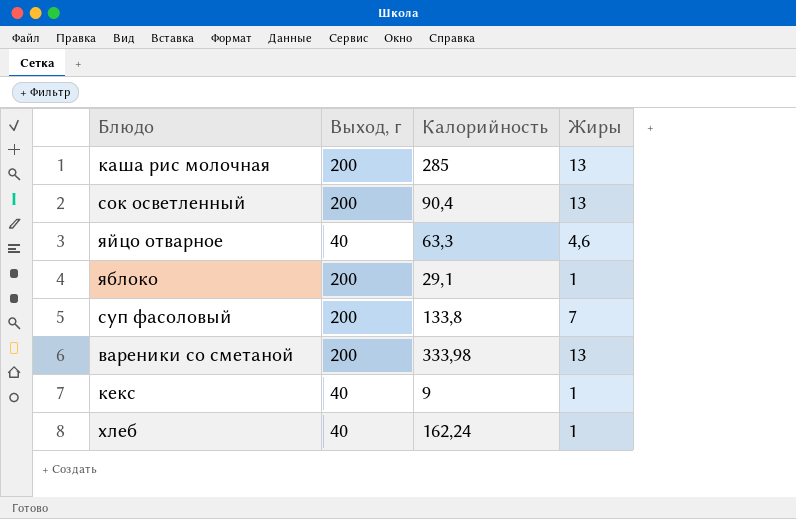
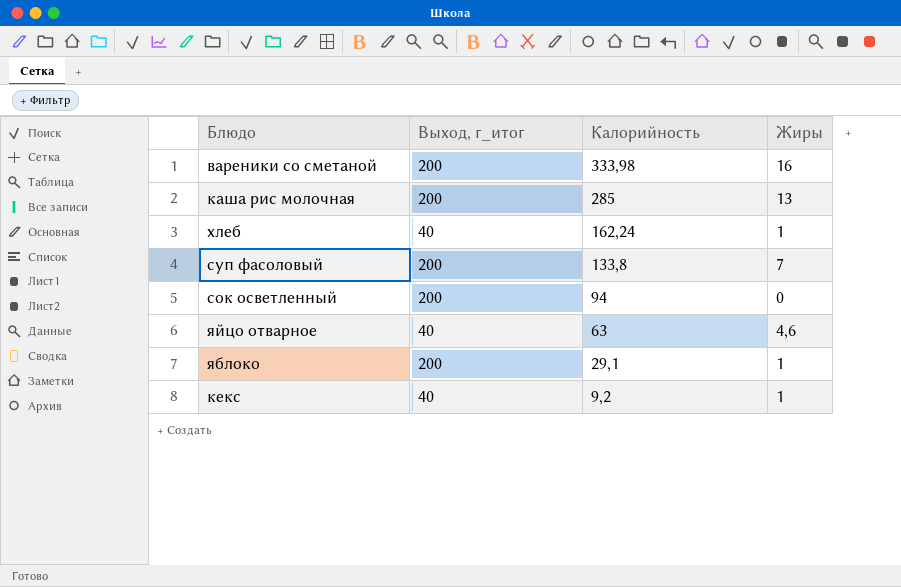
row order: none -> Калорийность descending
column name: Выход, г -> Выход, г_итог
вареники со сметаной | Жиры: 13 -> 16
сок осветленный | Калорийность: 90,4 -> 94
сок осветленный | Жиры: 13 -> 0
яйцо отварное | Калорийность: 63,3 -> 63
кекс | Калорийность: 9 -> 9,2

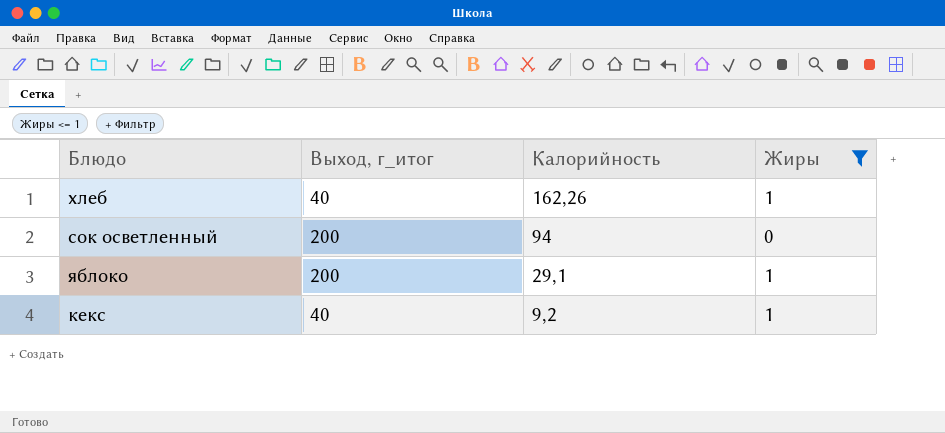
filter: none -> Жиры <= 1
хлеб | Калорийность: 162,24 -> 162,26

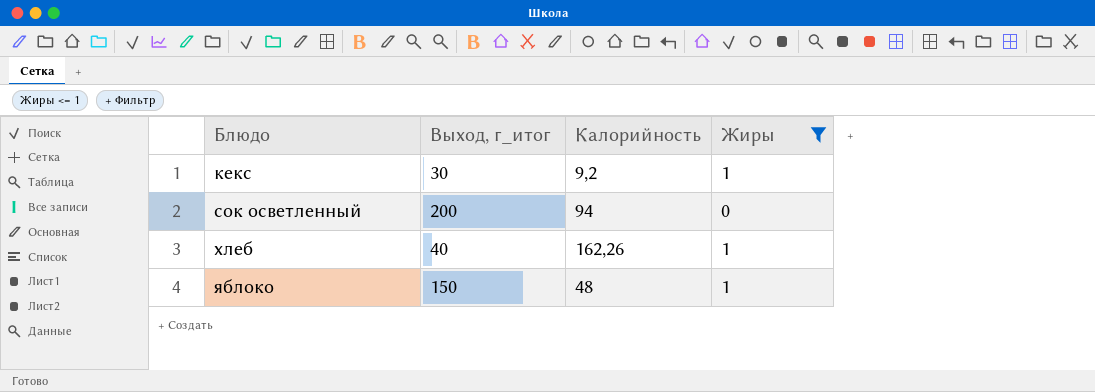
row order: Калорийность descending -> Блюдо ascending
кекс | Выход, г_итог: 40 -> 30
яблоко | Выход, г_итог: 200 -> 150
яблоко | Калорийность: 29,1 -> 48

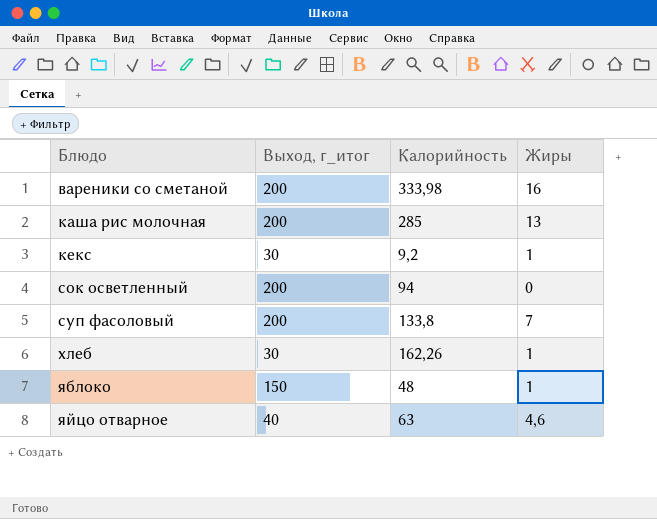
filter: Жиры <= 1 -> none
хлеб | Выход, г_итог: 40 -> 30

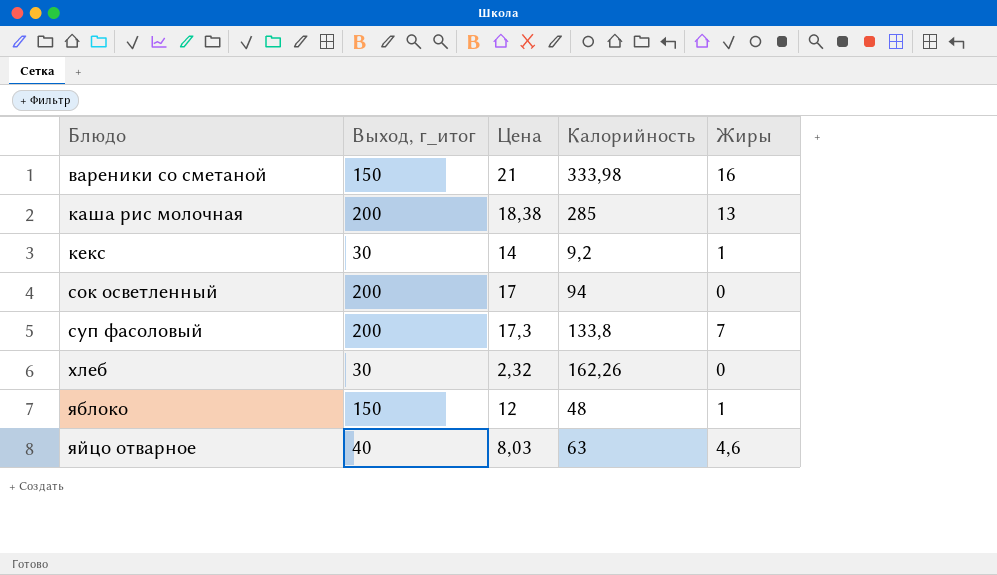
column Цена | position: none -> 3
вареники со сметаной | Выход, г_итог: 200 -> 150
хлеб | Жиры: 1 -> 0

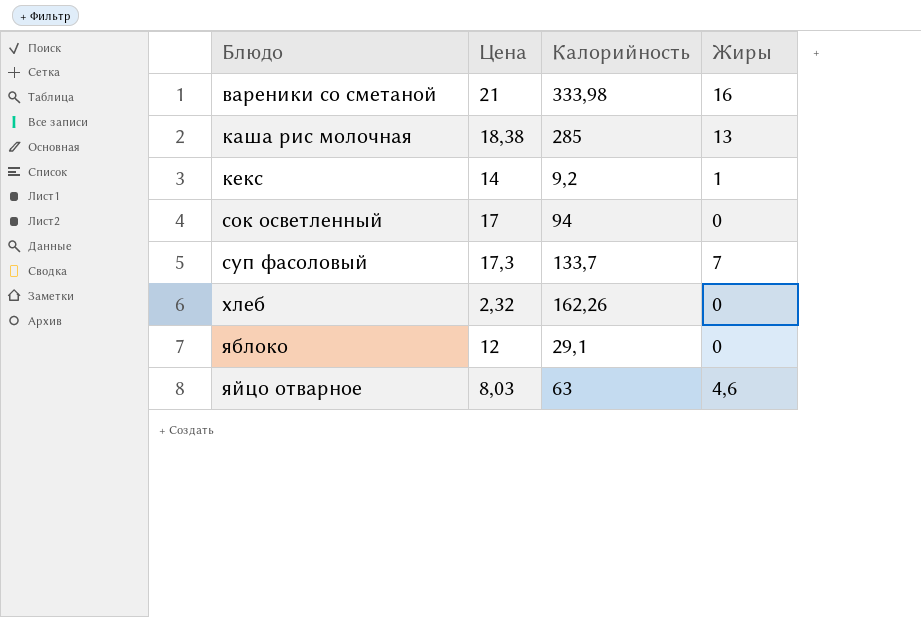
column Выход, г_итог | position: 2 -> none
суп фасоловый | Калорийность: 133,8 -> 133,7
яблоко | Калорийность: 48 -> 29,1
яблоко | Жиры: 1 -> 0

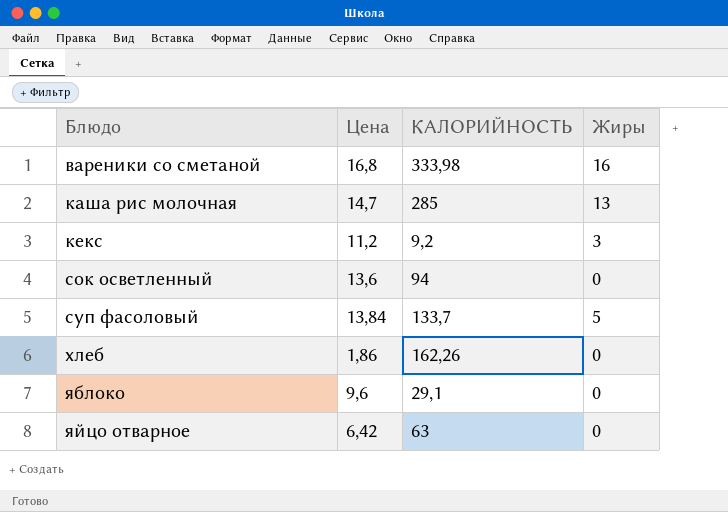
column name: Калорийность -> КАЛОРИЙНОСТЬ
вареники со сметаной | Цена: 21 -> 16,8
каша рис молочная | Цена: 18,38 -> 14,7
кекс | Цена: 14 -> 11,2
кекс | Жиры: 1 -> 3
сок осветленный | Цена: 17 -> 13,6
суп фасоловый | Цена: 17,3 -> 13,84
суп фасоловый | Жиры: 7 -> 5
хлеб | Цена: 2,32 -> 1,86
яблоко | Цена: 12 -> 9,6
яйцо отварное | Цена: 8,03 -> 6,42
яйцо отварное | Жиры: 4,6 -> 0

